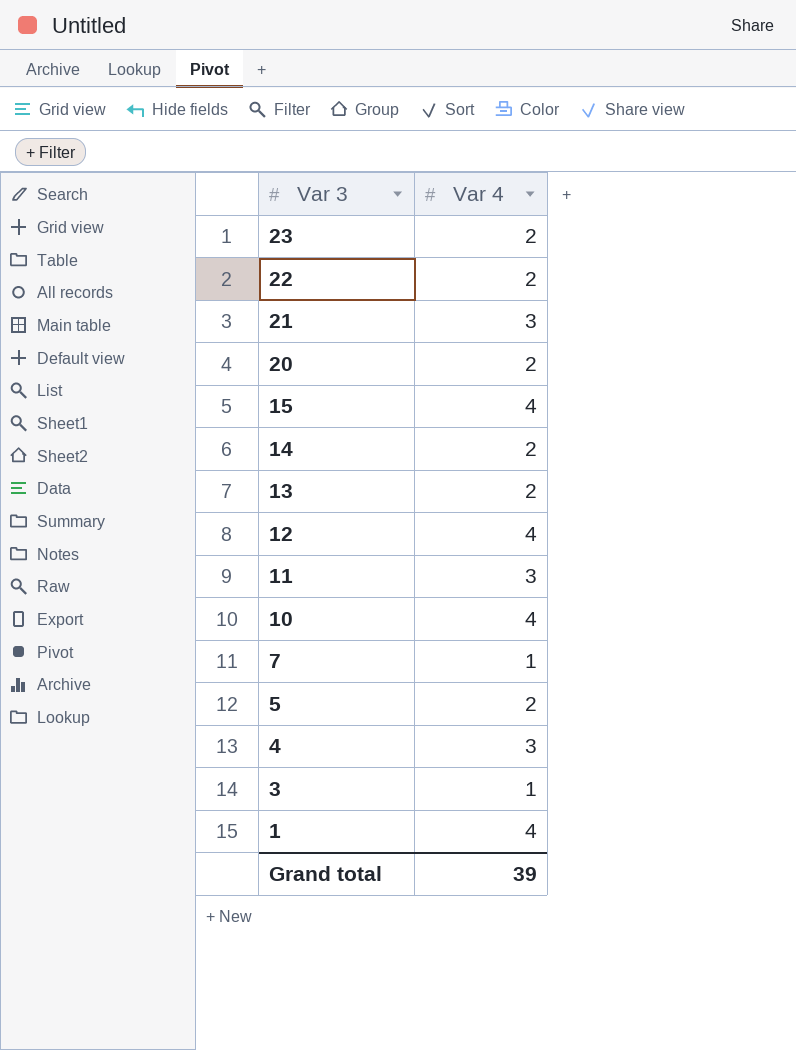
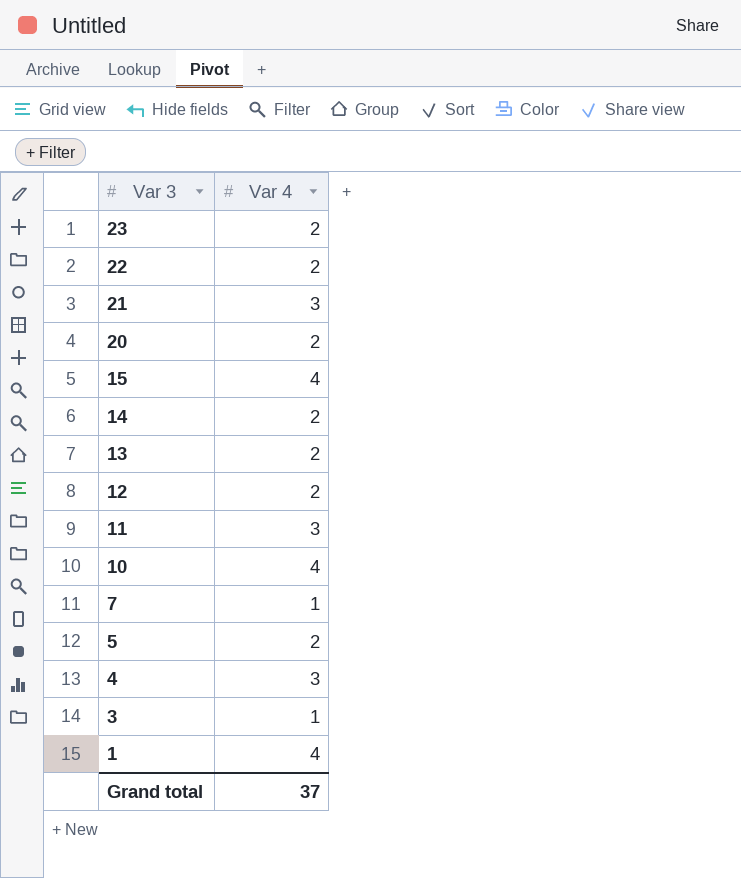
12 | Var 4: 4 -> 2
Grand total | Var 4: 39 -> 37

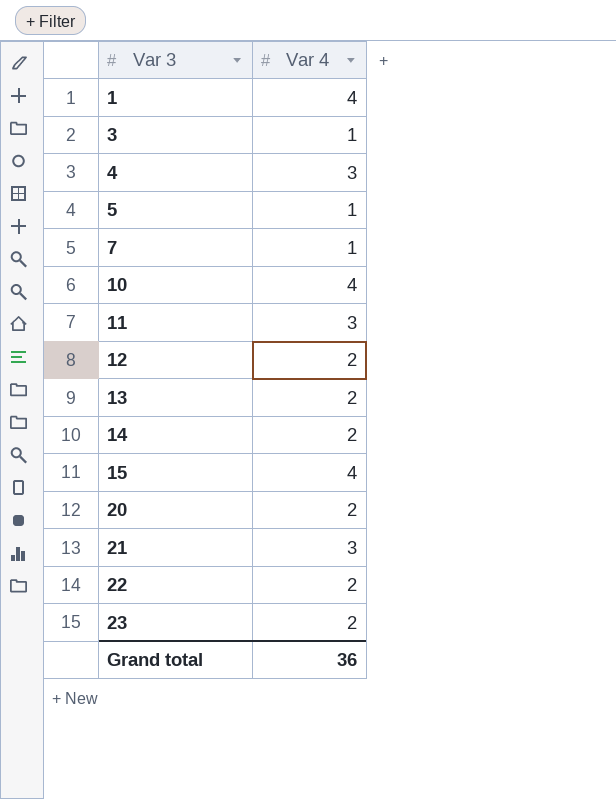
row order: Var 3 descending -> Var 3 ascending
5 | Var 4: 2 -> 1
Grand total | Var 4: 37 -> 36

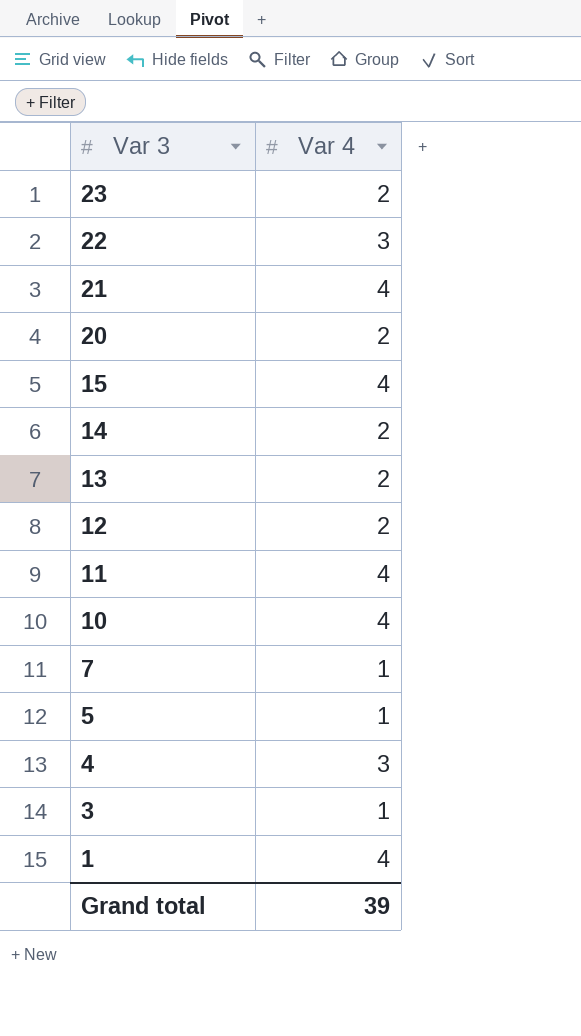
row order: Var 3 ascending -> Var 3 descending
22 | Var 4: 2 -> 3
21 | Var 4: 3 -> 4
11 | Var 4: 3 -> 4
Grand total | Var 4: 36 -> 39

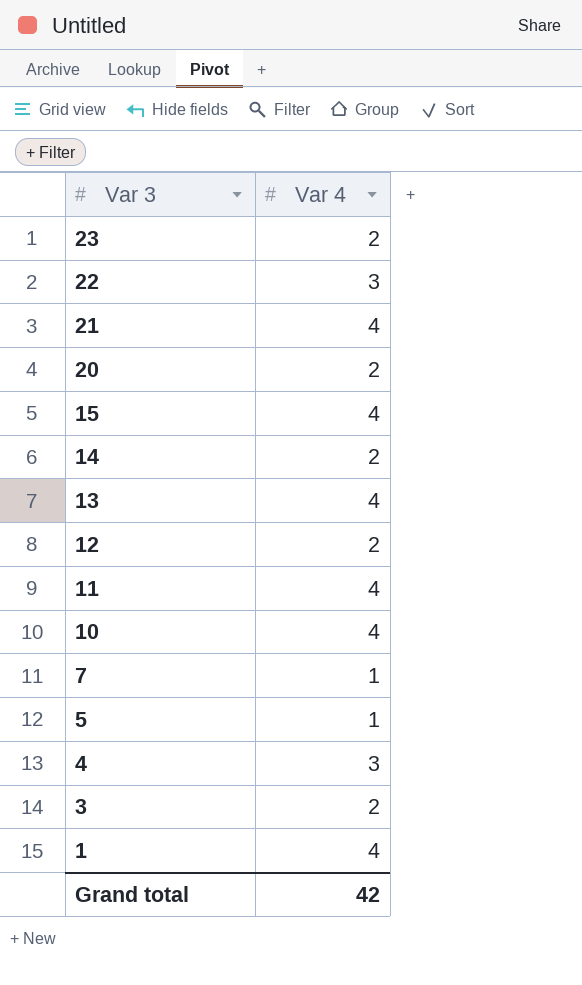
13 | Var 4: 2 -> 4
3 | Var 4: 1 -> 2
Grand total | Var 4: 39 -> 42

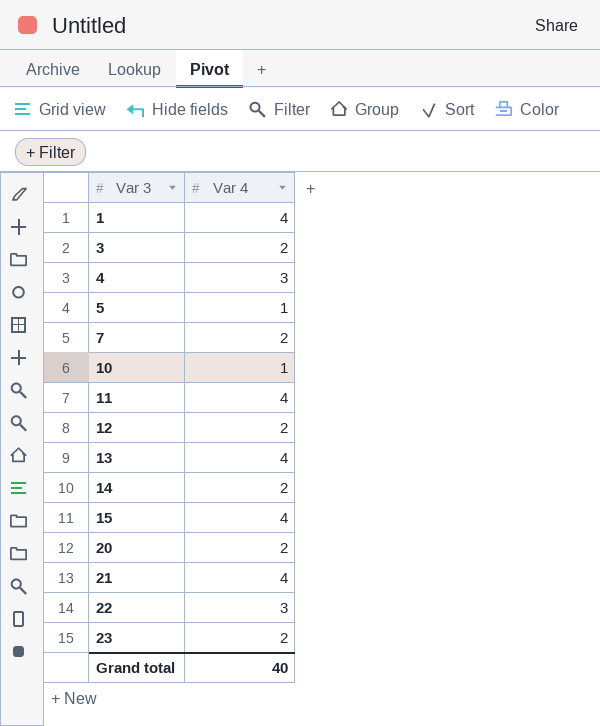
row order: Var 3 descending -> Var 3 ascending
7 | Var 4: 1 -> 2
10 | Var 4: 4 -> 1
Grand total | Var 4: 42 -> 40

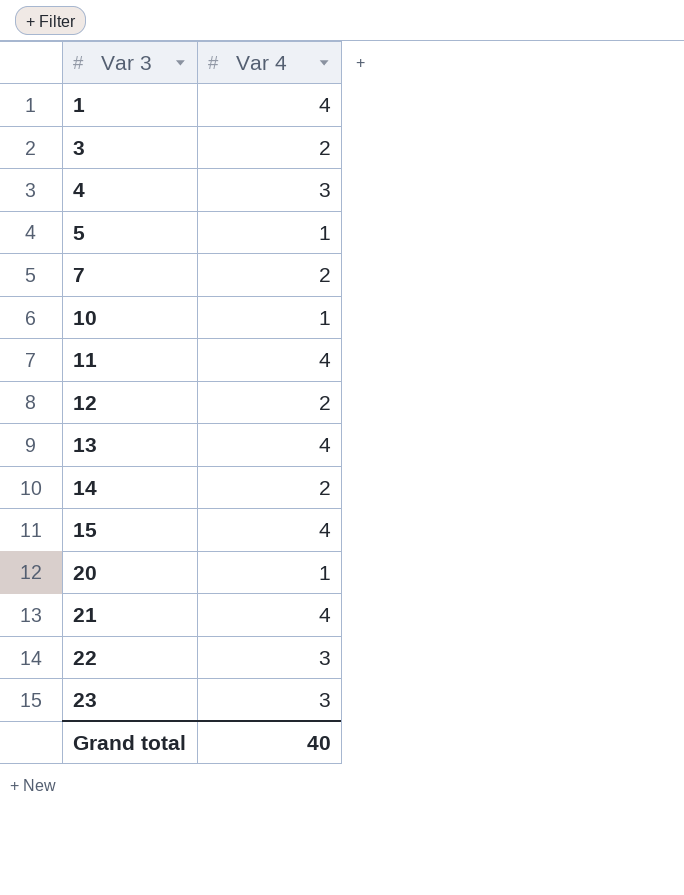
20 | Var 4: 2 -> 1
23 | Var 4: 2 -> 3

